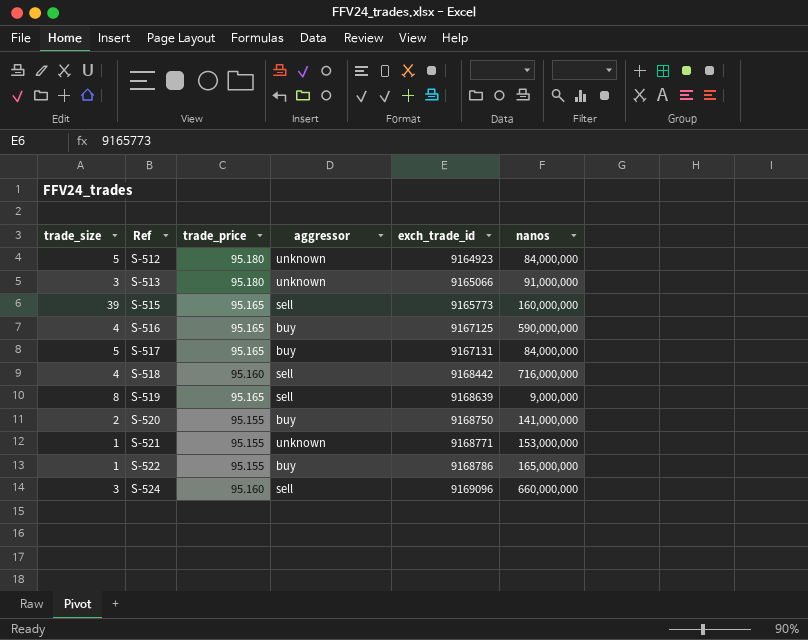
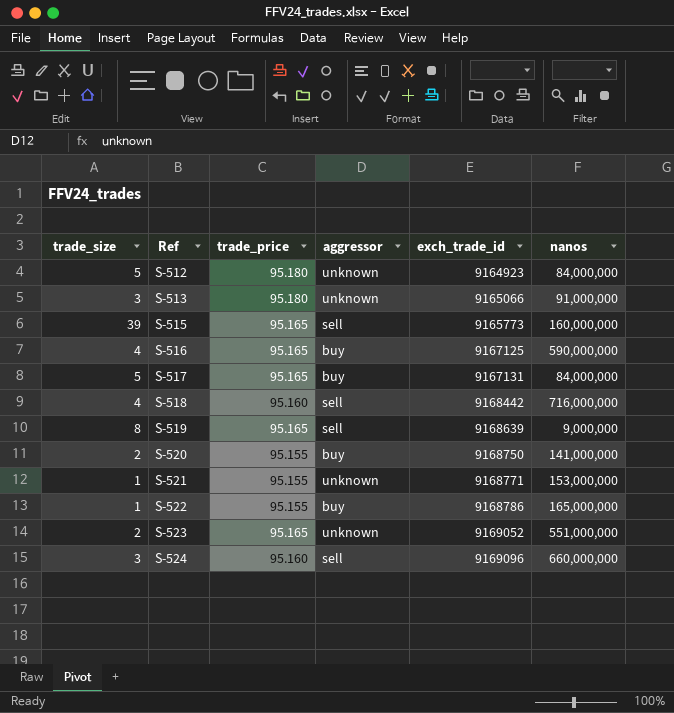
row S-523: none -> 2 | 95.165 | unknown | 9169052 | 551,000,000

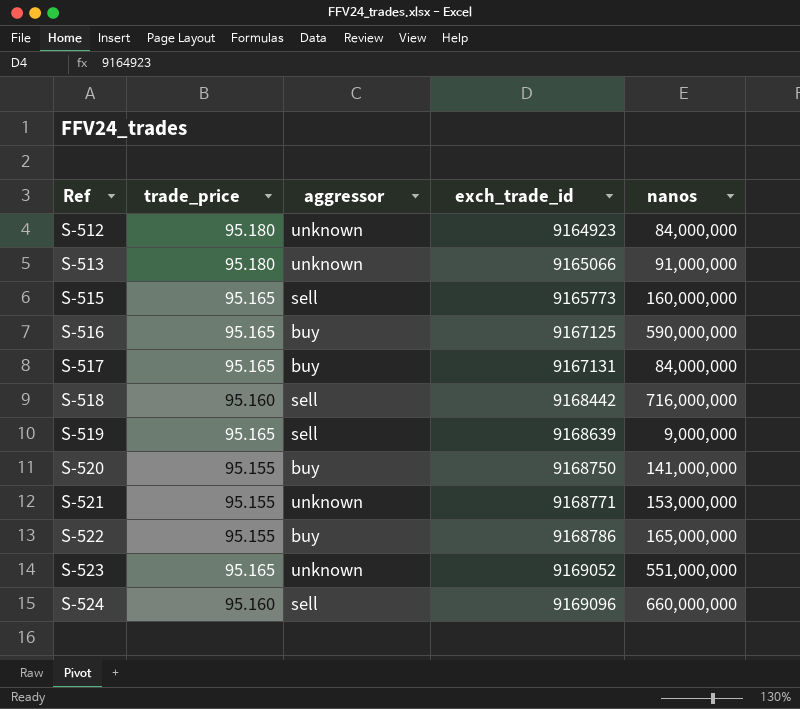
column trade_size | position: 1 -> none

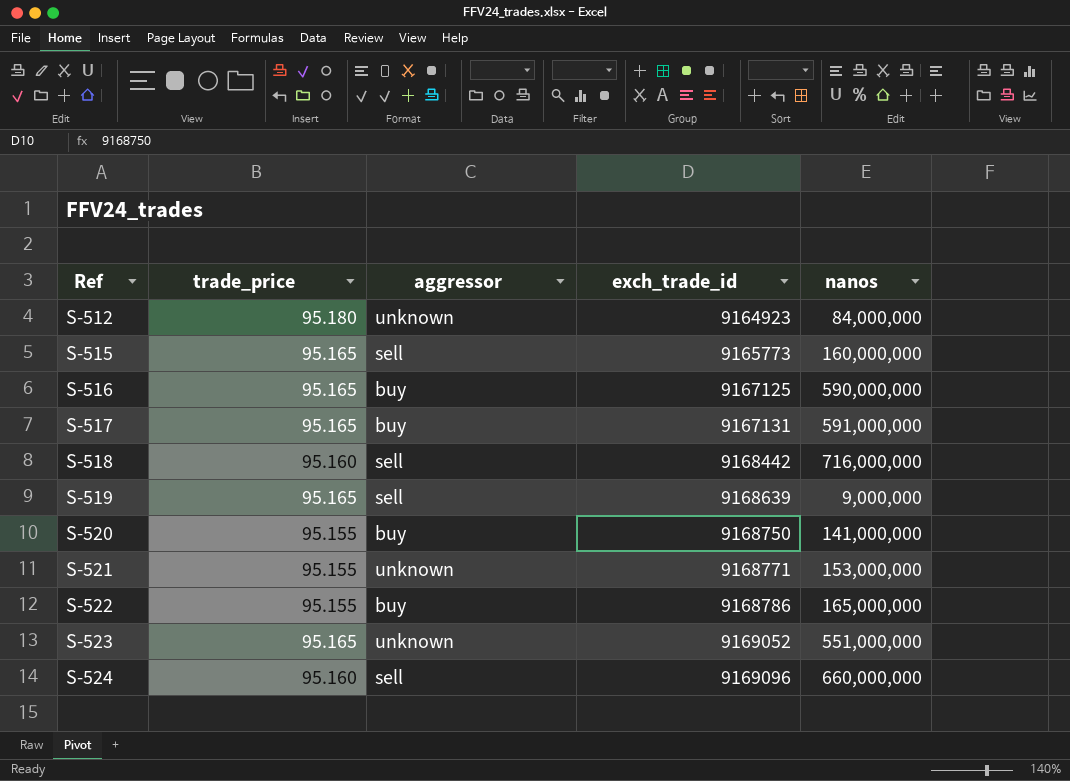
row S-513: 95.180 | unknown | 9165066 | 91,000,000 -> none
S-517 | nanos: 84,000,000 -> 591,000,000

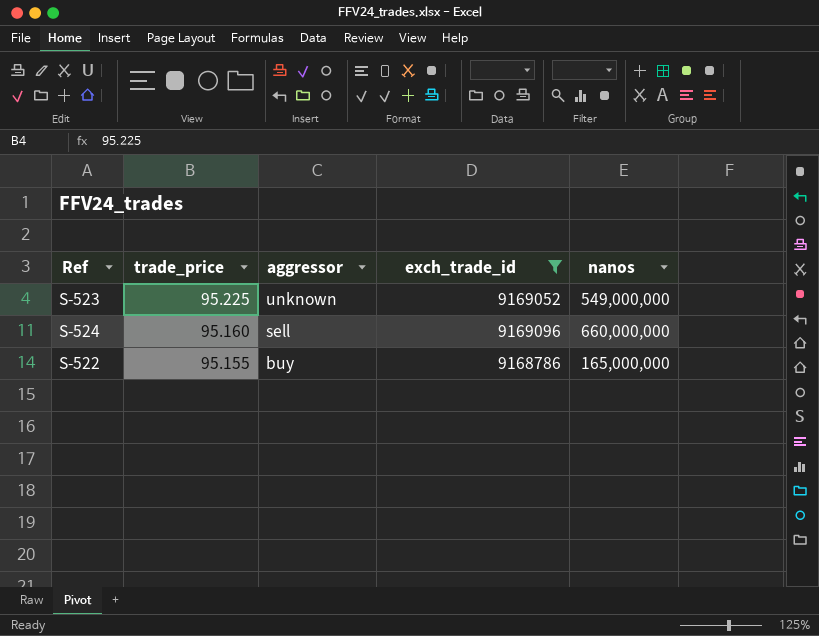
filter: none -> exch_trade_id >= 9168786
row order: Ref ascending -> trade_price descending
S-523 | trade_price: 95.165 -> 95.225
S-523 | nanos: 551,000,000 -> 549,000,000

